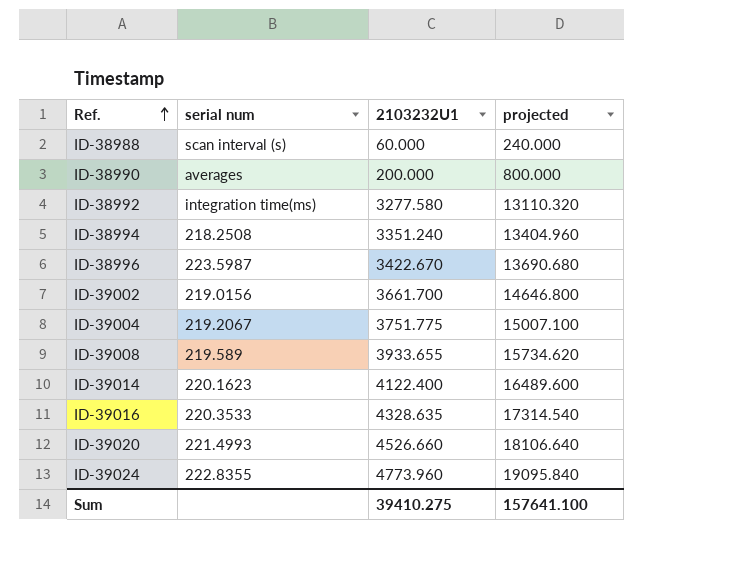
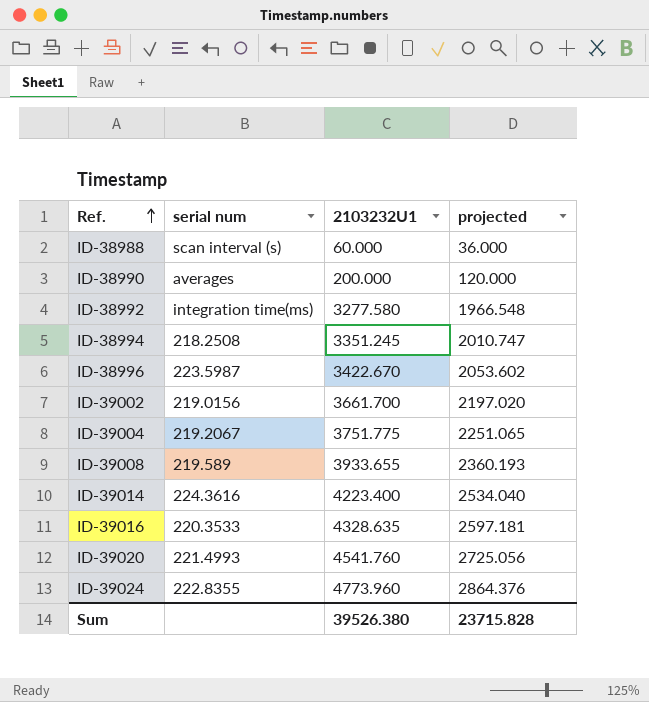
column projected | formula: [2103232U1] * 4 -> [2103232U1] * 0.6
ID-38994 | 2103232U1: 3351.240 -> 3351.245
ID-39014 | serial num: 220.1623 -> 224.3616
ID-39014 | 2103232U1: 4122.400 -> 4223.400
ID-39020 | 2103232U1: 4526.660 -> 4541.760
Sum | 2103232U1: 39410.275 -> 39526.380
Sum | projected: 157641.100 -> 23715.828

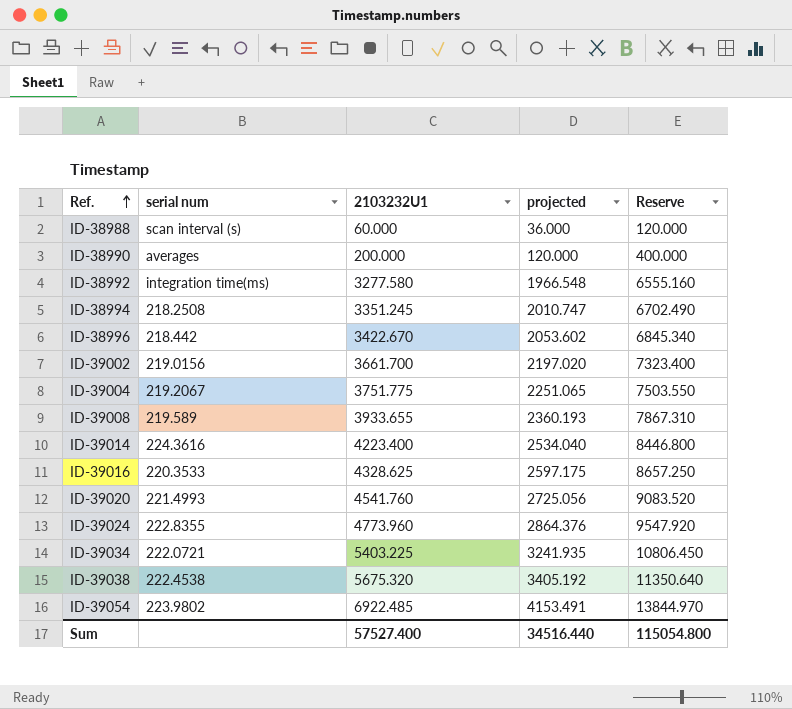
column Reserve | formula: none -> [2103232U1] * 2
ID-38996 | serial num: 223.5987 -> 218.442
ID-39016 | 2103232U1: 4328.635 -> 4328.625
ID-39016 | projected: 2597.181 -> 2597.175
row ID-39034: none -> 222.0721 | 5403.225 | 3241.935 | 10806.450
row ID-39038: none -> 222.4538 | 5675.320 | 3405.192 | 11350.640
row ID-39054: none -> 223.9802 | 6922.485 | 4153.491 | 13844.970
Sum | 2103232U1: 39526.380 -> 57527.400
Sum | projected: 23715.828 -> 34516.440

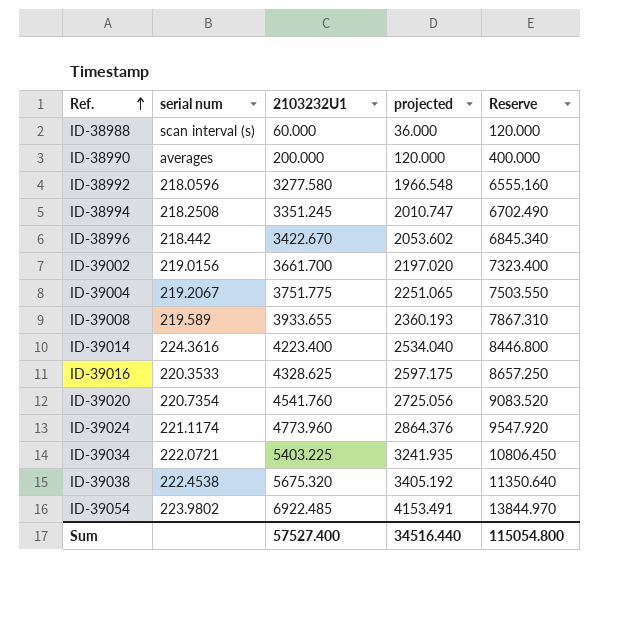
ID-38992 | serial num: integration time(ms) -> 218.0596
ID-39020 | serial num: 221.4993 -> 220.7354
ID-39024 | serial num: 222.8355 -> 221.1174

